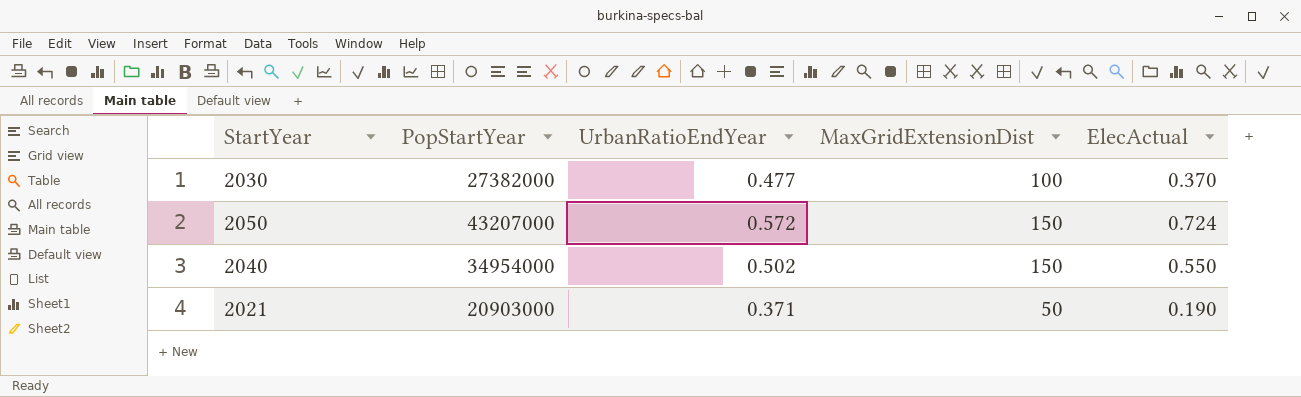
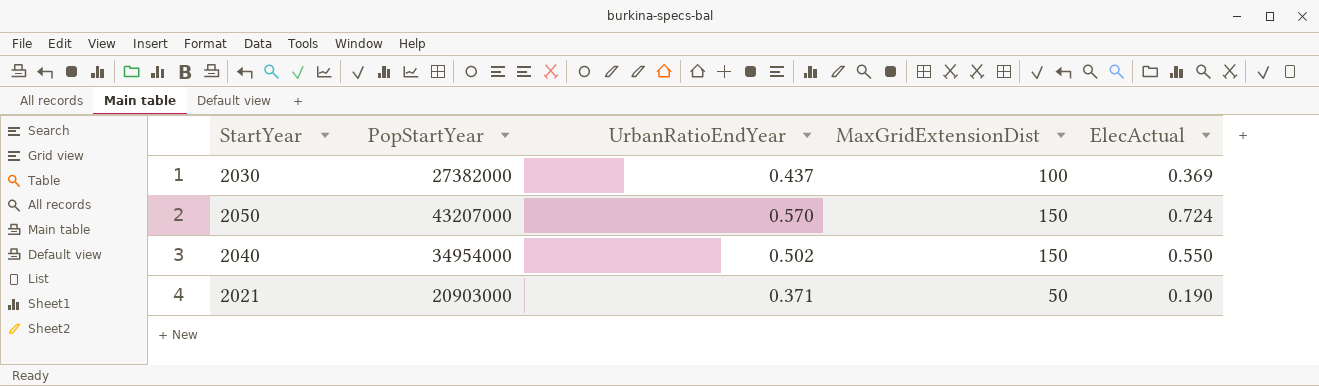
2030 | UrbanRatioEndYear: 0.477 -> 0.437
2030 | ElecActual: 0.370 -> 0.369
2050 | UrbanRatioEndYear: 0.572 -> 0.570

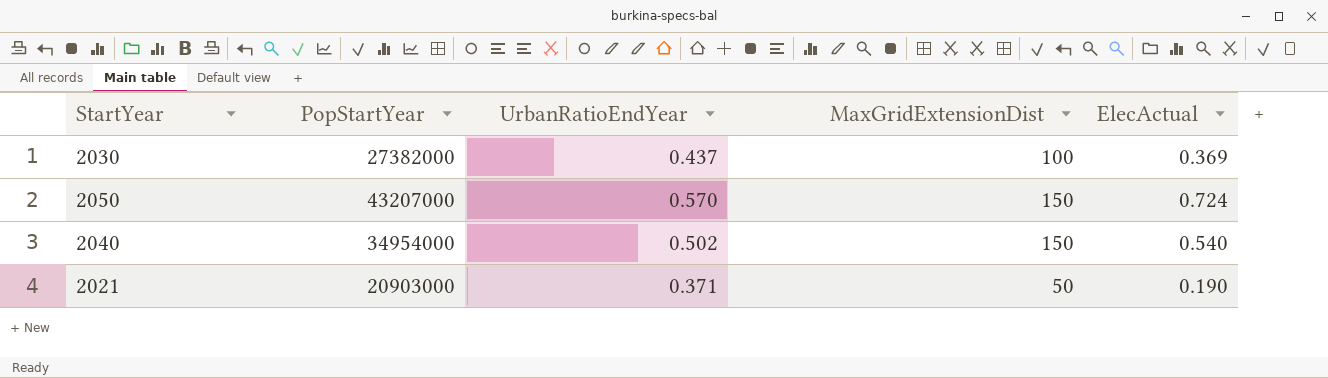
2040 | ElecActual: 0.550 -> 0.540

